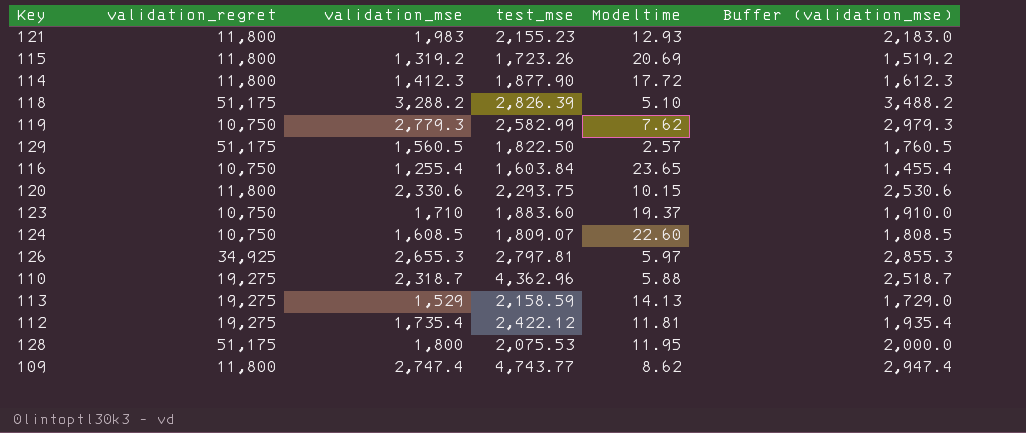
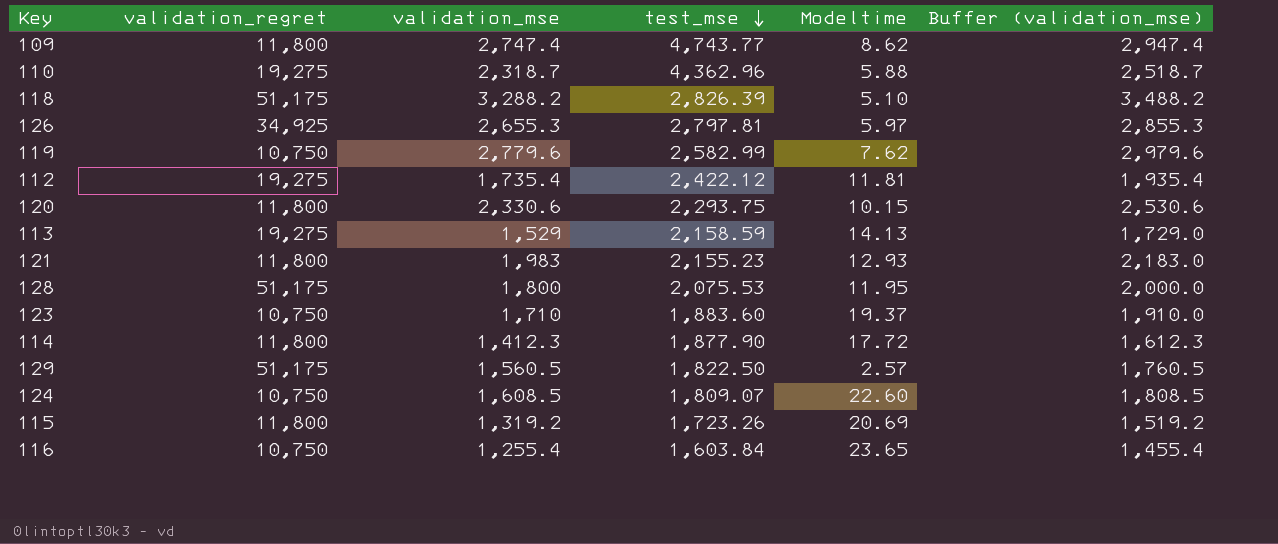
row order: none -> test_mse descending
119 | validation_mse: 2,779.3 -> 2,779.6
119 | Buffer (validation_mse): 2,979.3 -> 2,979.6

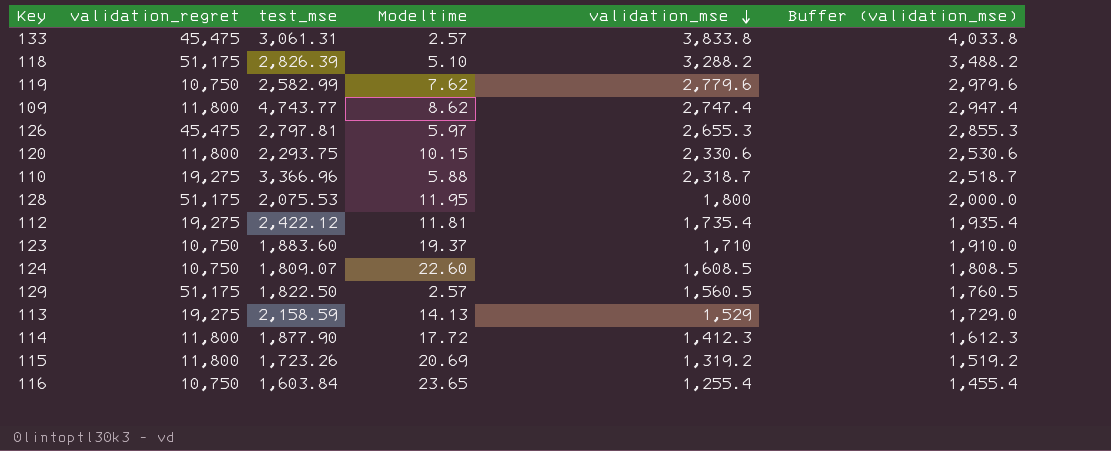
row order: test_mse descending -> validation_mse descending
column validation_mse | position: 3 -> 5
row 121: 11,800 | 1,983 | 2,155.23 | 12.93 | 2,183.0 -> none
row 133: none -> 45,475 | 3,061.31 | 2.57 | 3,833.8 | 4,033.8
126 | validation_regret: 34,925 -> 45,475
110 | test_mse: 4,362.96 -> 3,366.96

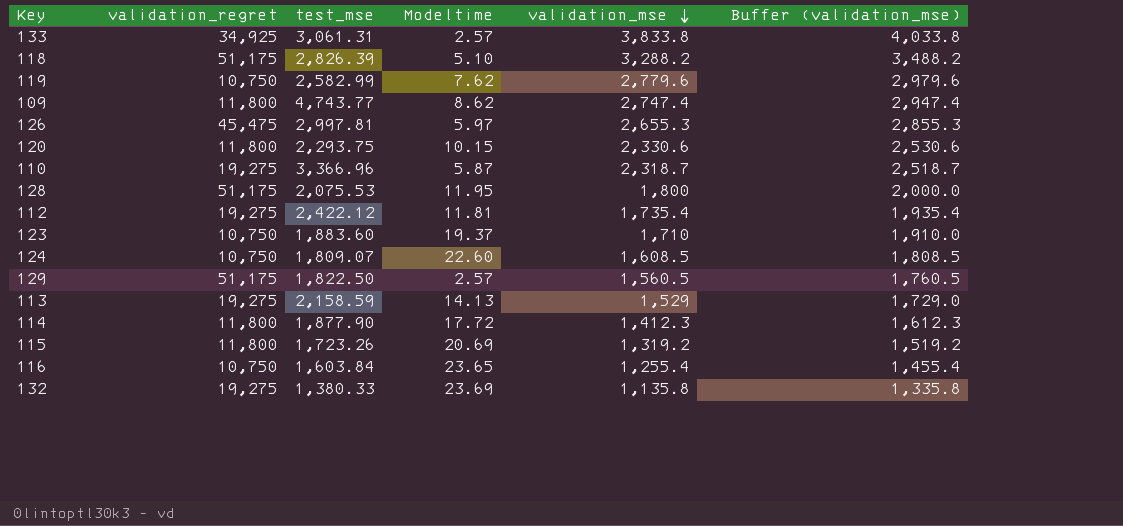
133 | validation_regret: 45,475 -> 34,925
126 | test_mse: 2,797.81 -> 2,997.81
110 | Modeltime: 5.88 -> 5.87
row 132: none -> 19,275 | 1,380.33 | 23.69 | 1,135.8 | 1,335.8

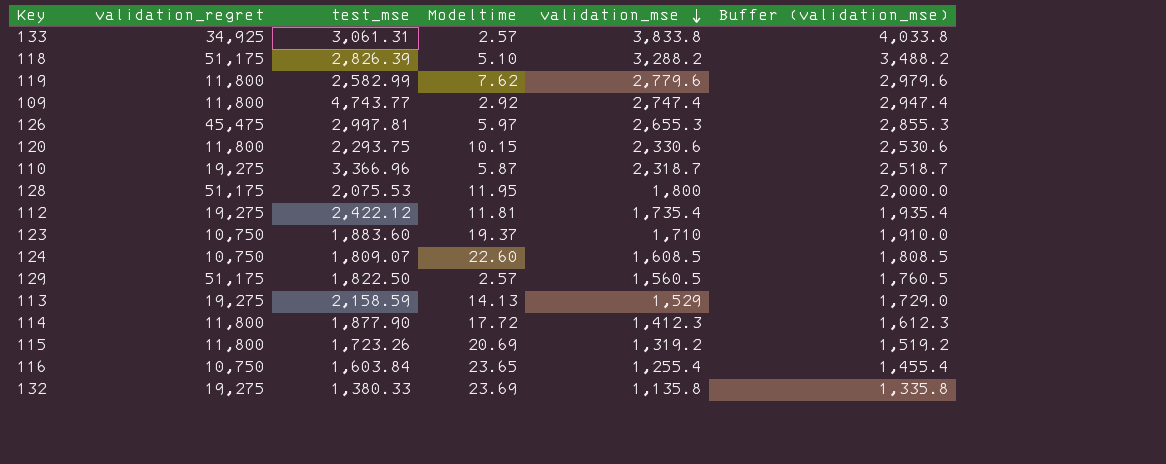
119 | validation_regret: 10,750 -> 11,800
109 | Modeltime: 8.62 -> 2.92

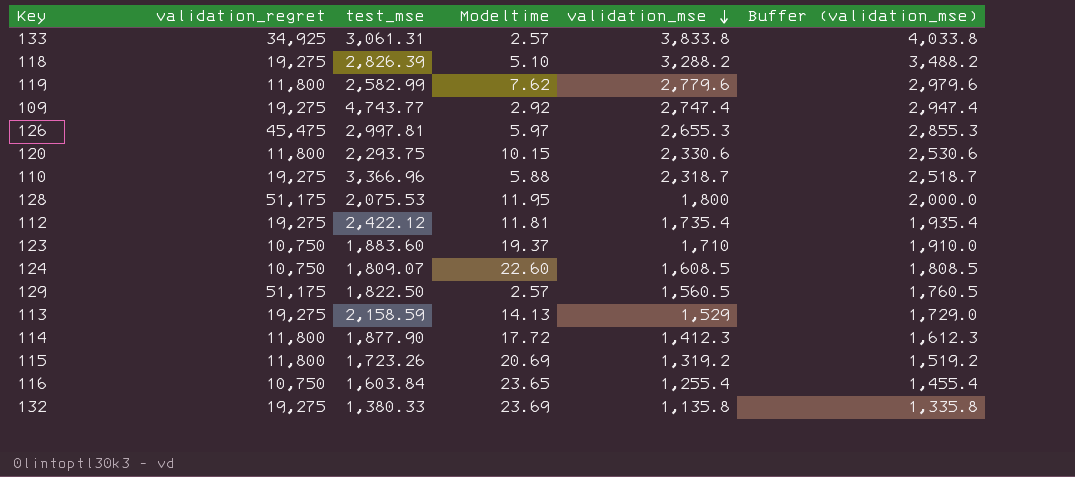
118 | validation_regret: 51,175 -> 19,275
109 | validation_regret: 11,800 -> 19,275
110 | Modeltime: 5.87 -> 5.88

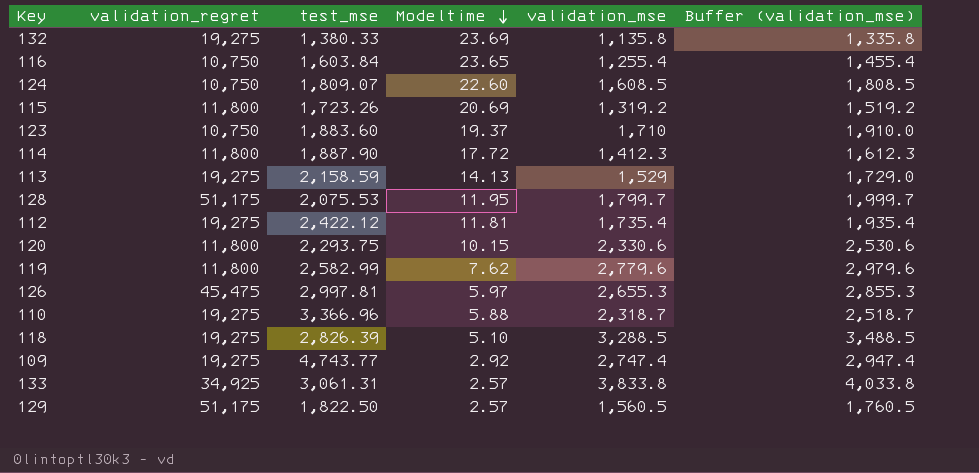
row order: validation_mse descending -> Modeltime descending
114 | test_mse: 1,877.90 -> 1,887.90
128 | validation_mse: 1,800 -> 1,799.7
128 | Buffer (validation_mse): 2,000.0 -> 1,999.7
118 | validation_mse: 3,288.2 -> 3,288.5
118 | Buffer (validation_mse): 3,488.2 -> 3,488.5

